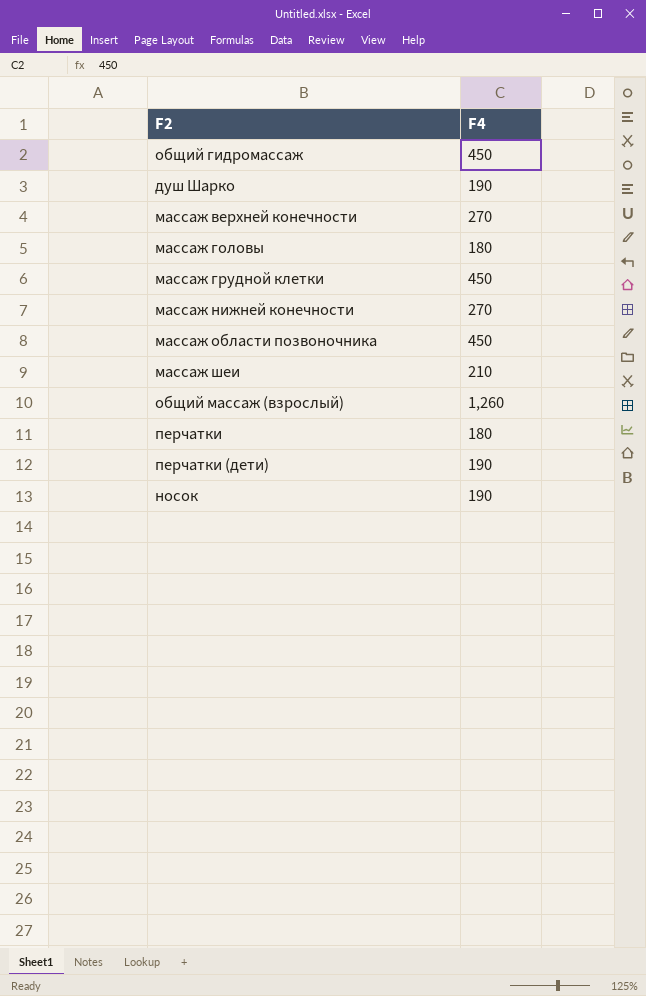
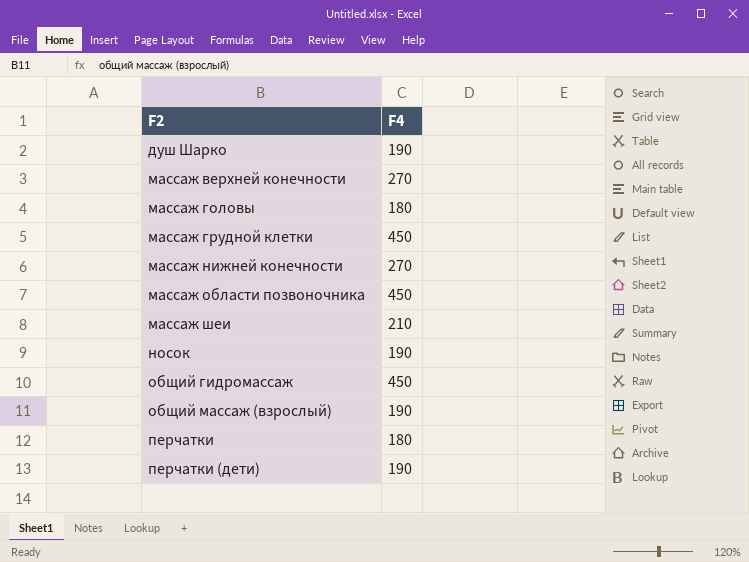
row order: none -> F2 ascending
общий массаж (взрослый) | F4: 1,260 -> 190

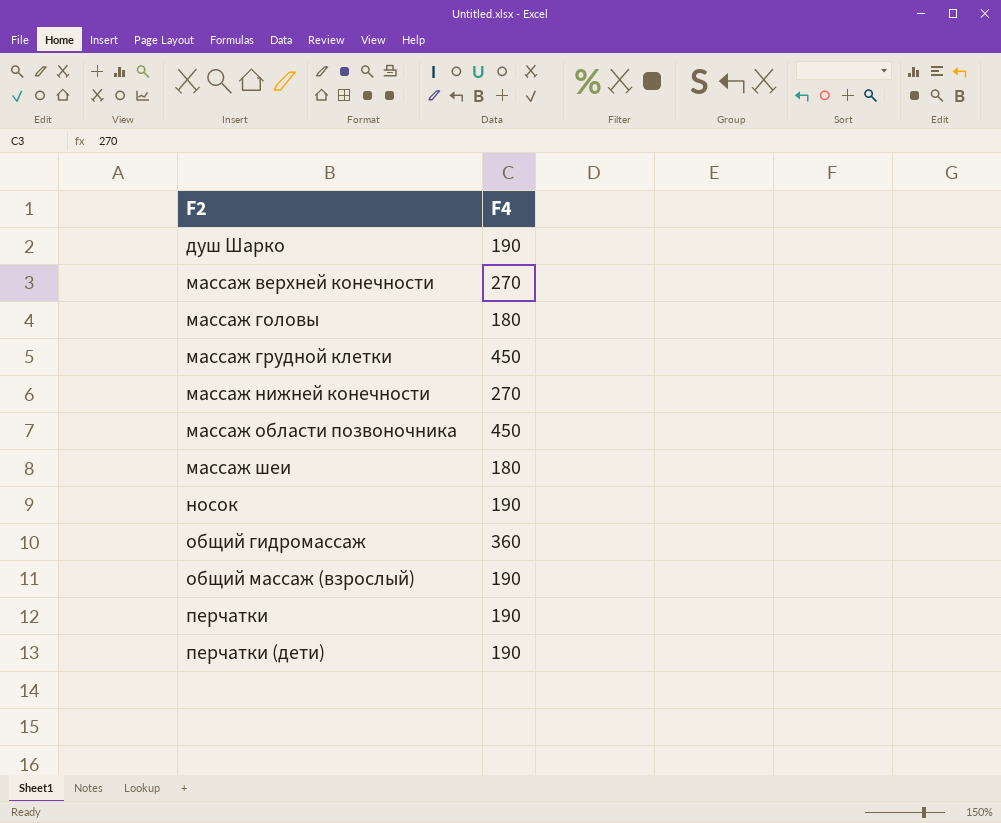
массаж шеи | F4: 210 -> 180
общий гидромассаж | F4: 450 -> 360
перчатки | F4: 180 -> 190

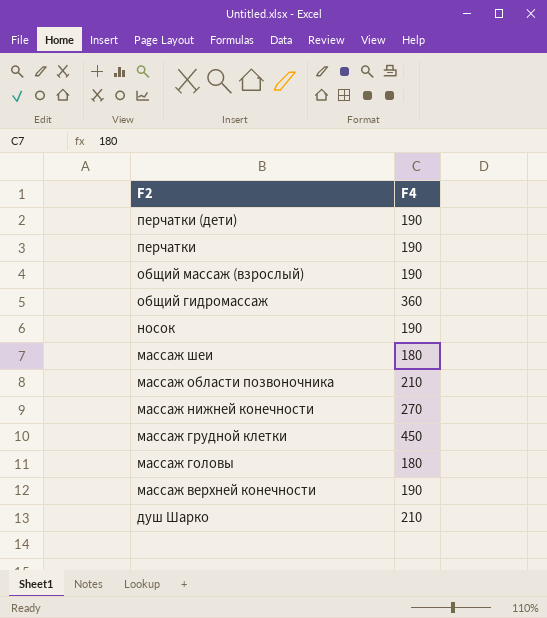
row order: F2 ascending -> F2 descending
массаж области позвоночника | F4: 450 -> 210
массаж верхней конечности | F4: 270 -> 190
душ Шарко | F4: 190 -> 210

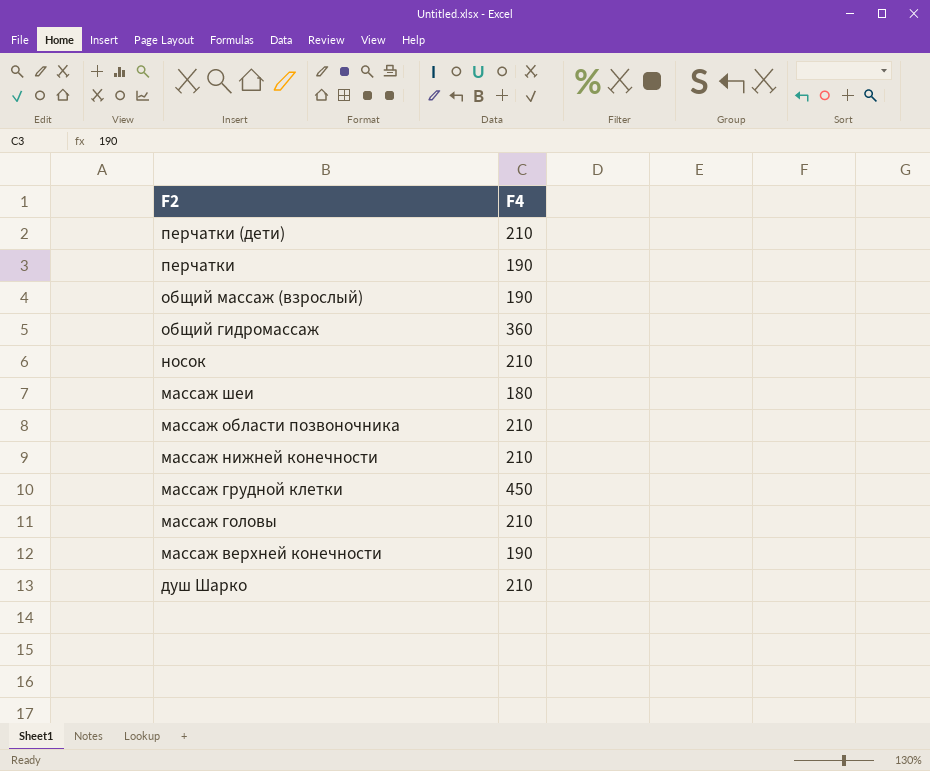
перчатки (дети) | F4: 190 -> 210
носок | F4: 190 -> 210
массаж нижней конечности | F4: 270 -> 210
массаж головы | F4: 180 -> 210

